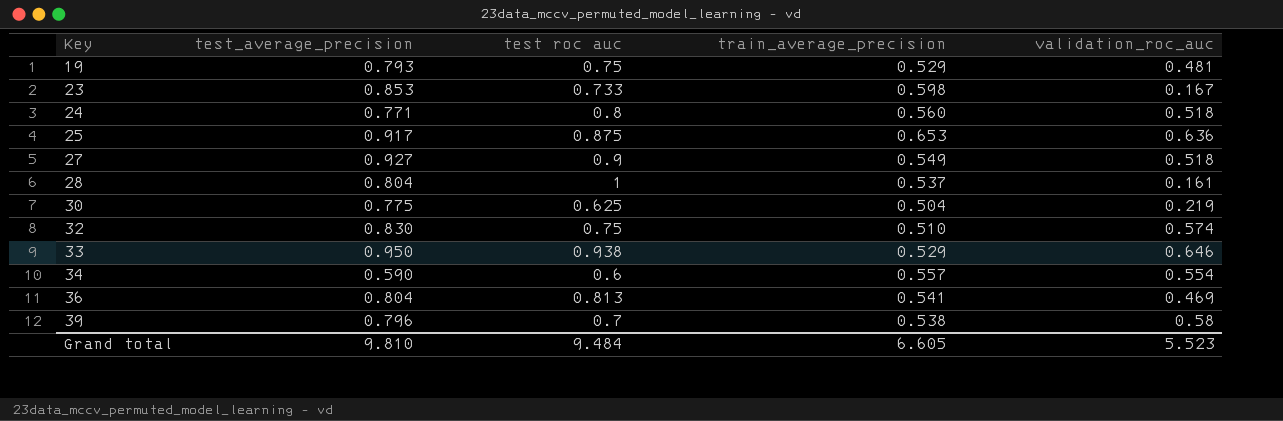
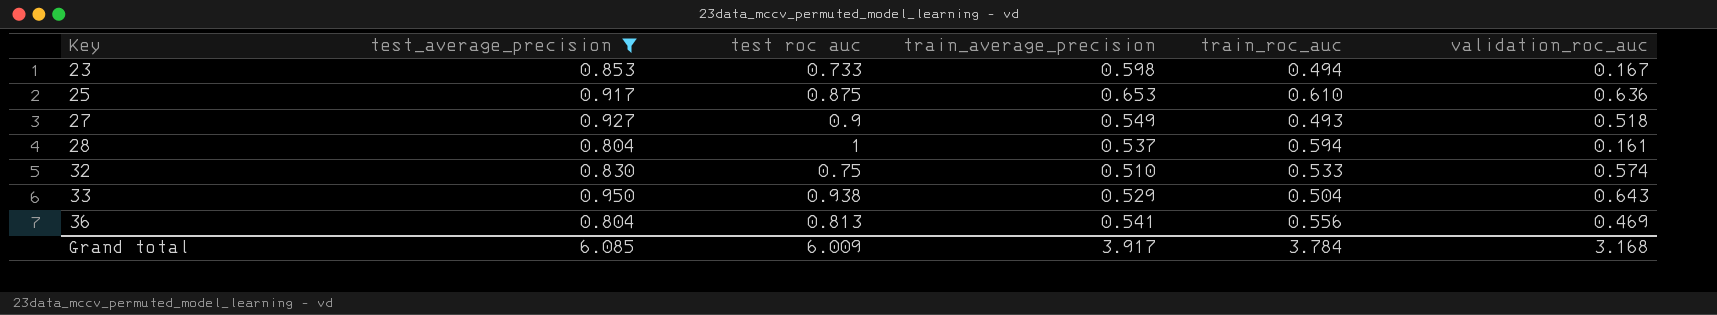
filter: none -> test_average_precision >= 0.804
column train_roc_auc | position: none -> 5
33 | validation_roc_auc: 0.646 -> 0.643
Grand total | test_average_precision: 9.810 -> 6.085
Grand total | test roc auc: 9.484 -> 6.009
Grand total | train_average_precision: 6.605 -> 3.917
Grand total | validation_roc_auc: 5.523 -> 3.168

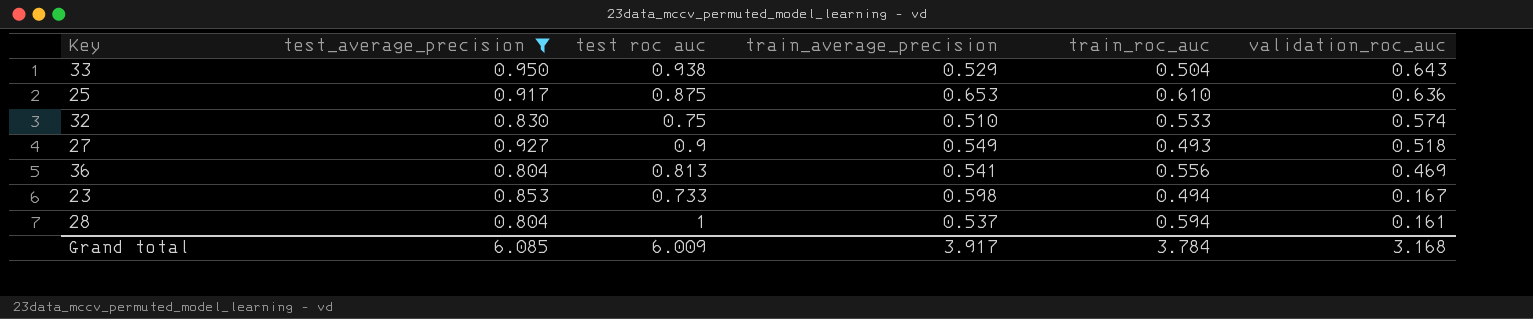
row order: Key ascending -> validation_roc_auc descending

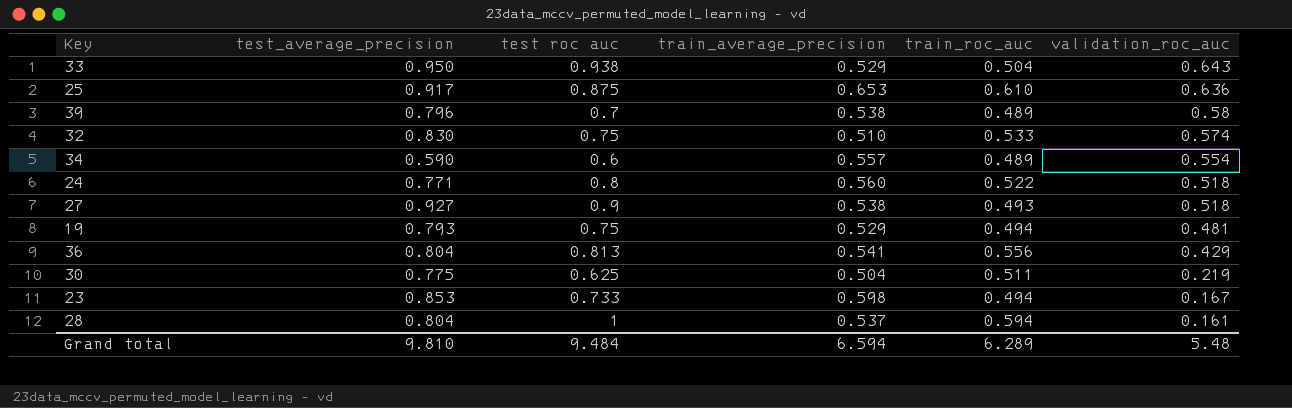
filter: test_average_precision >= 0.804 -> none
27 | train_average_precision: 0.549 -> 0.538
36 | validation_roc_auc: 0.469 -> 0.429
Grand total | test_average_precision: 6.085 -> 9.810
Grand total | test roc auc: 6.009 -> 9.484
Grand total | train_average_precision: 3.917 -> 6.594
Grand total | train_roc_auc: 3.784 -> 6.289
Grand total | validation_roc_auc: 3.168 -> 5.48

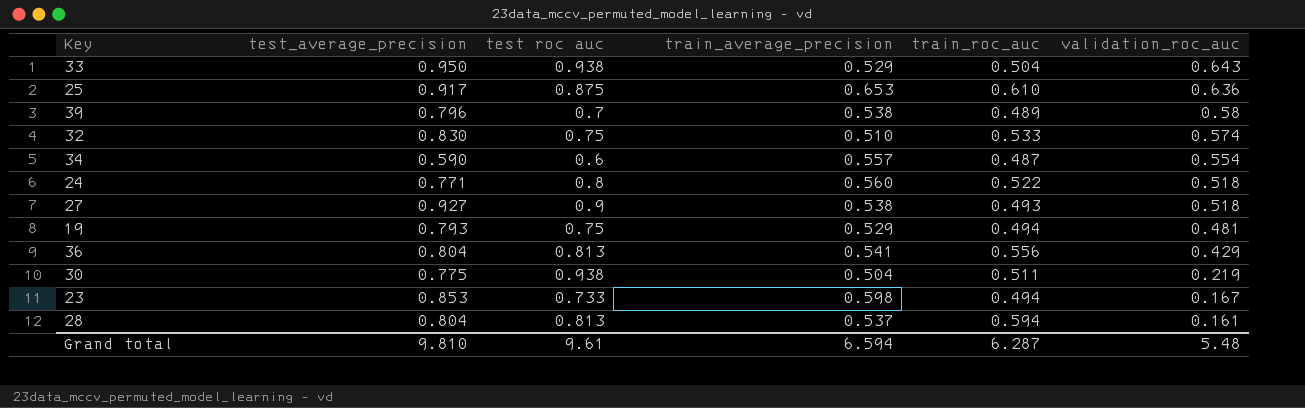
34 | train_roc_auc: 0.489 -> 0.487
30 | test roc auc: 0.625 -> 0.938
28 | test roc auc: 1 -> 0.813
Grand total | test roc auc: 9.484 -> 9.61
Grand total | train_roc_auc: 6.289 -> 6.287

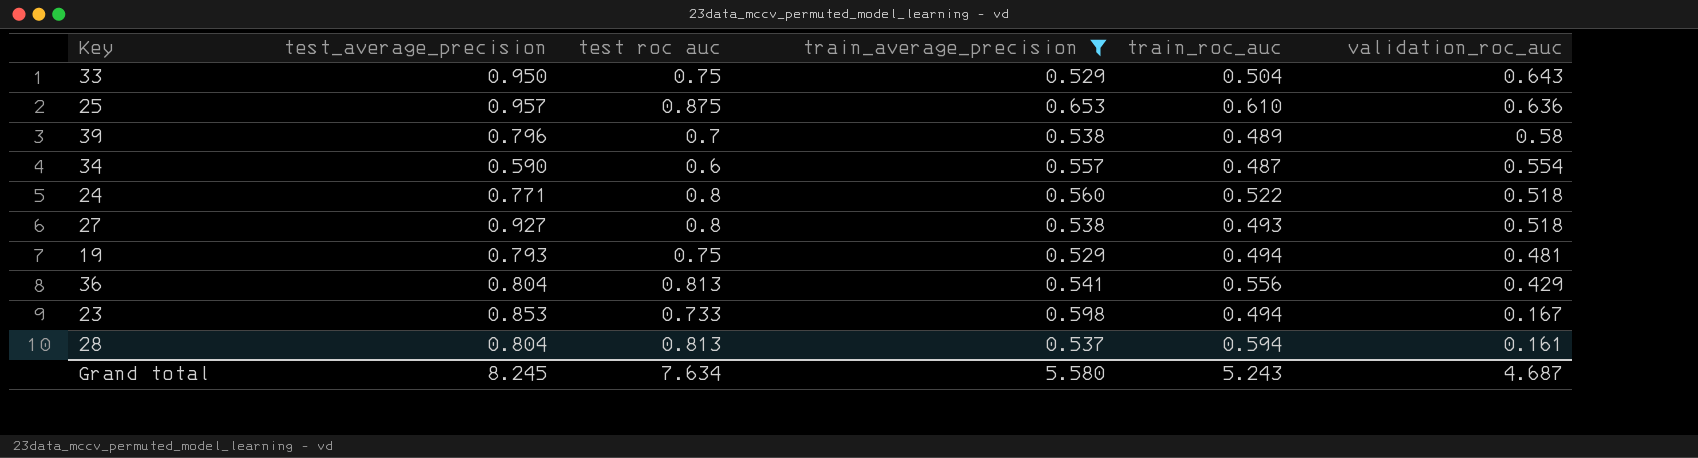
filter: none -> train_average_precision >= 0.529
33 | test roc auc: 0.938 -> 0.75
25 | test_average_precision: 0.917 -> 0.957
27 | test roc auc: 0.9 -> 0.8
Grand total | test_average_precision: 9.810 -> 8.245
Grand total | test roc auc: 9.61 -> 7.634
Grand total | train_average_precision: 6.594 -> 5.580
Grand total | train_roc_auc: 6.287 -> 5.243
Grand total | validation_roc_auc: 5.48 -> 4.687

